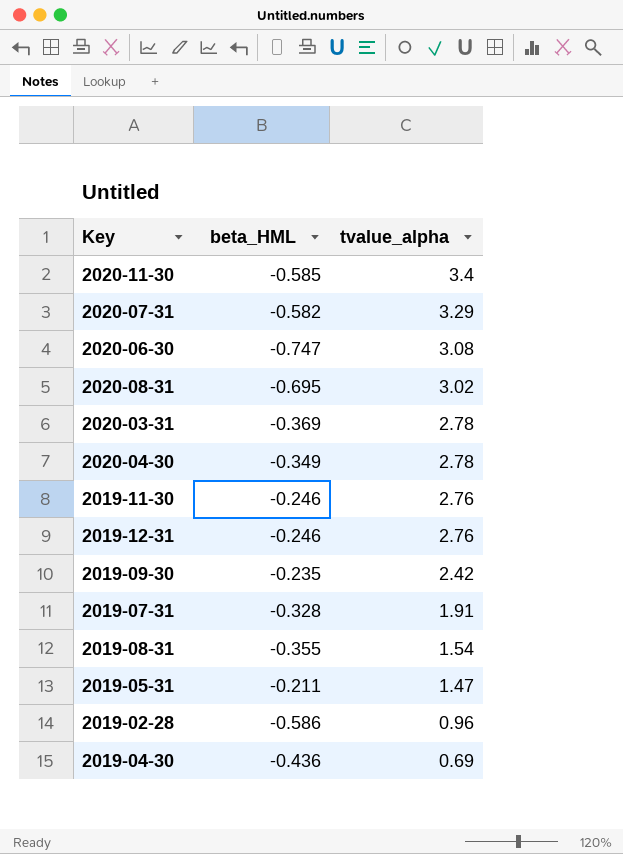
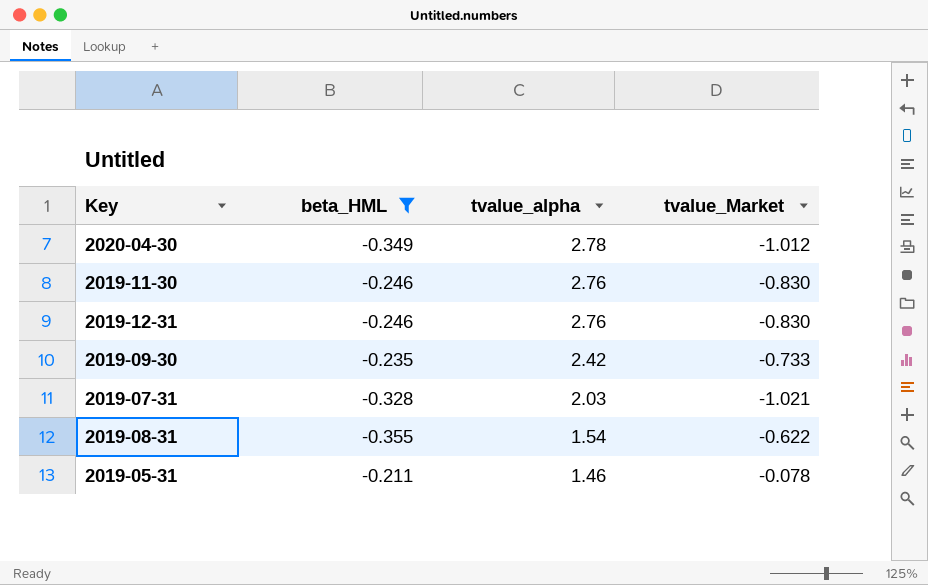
filter: none -> beta_HML >= -0.355
column tvalue_Market | position: none -> 4
2019-07-31 | tvalue_alpha: 1.91 -> 2.03
2019-05-31 | tvalue_alpha: 1.47 -> 1.46

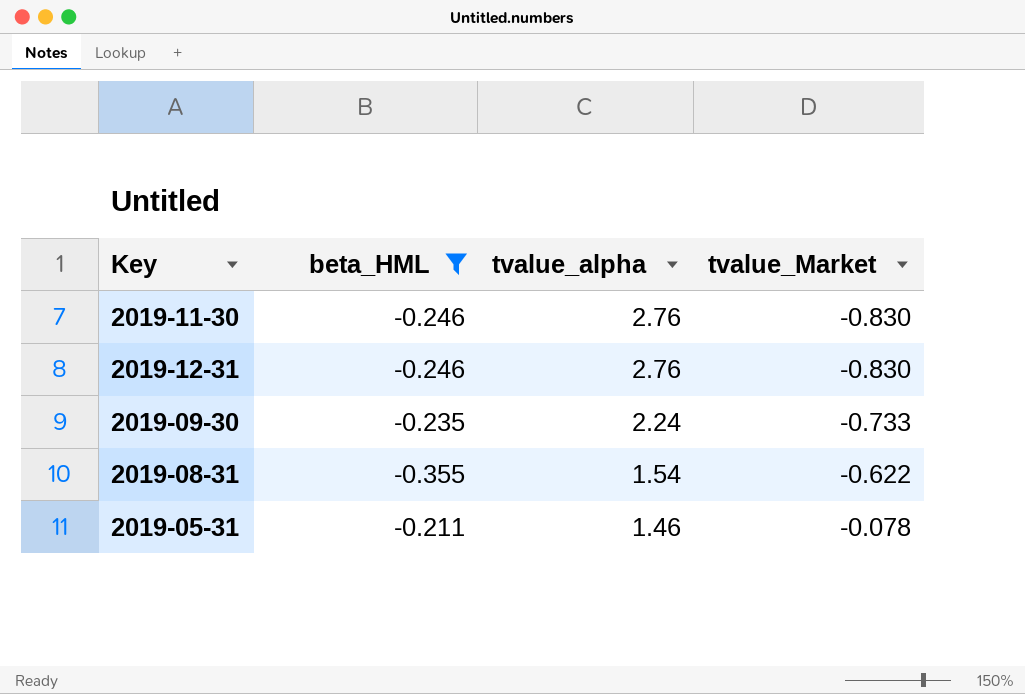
row 2020-04-30: -0.349 | 2.78 | -1.012 -> none
row 2019-07-31: -0.328 | 2.03 | -1.021 -> none
2019-09-30 | tvalue_alpha: 2.42 -> 2.24

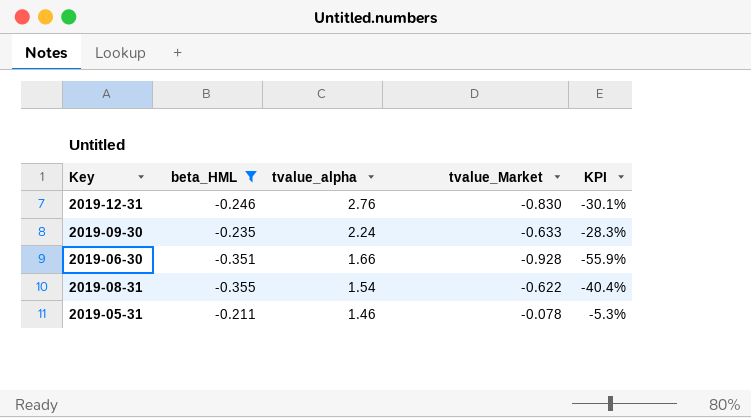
column KPI | formula: none -> [tvalue_Market] / [tvalue_alpha]
row 2019-11-30: -0.246 | 2.76 | -0.830 -> none
2019-09-30 | tvalue_Market: -0.733 -> -0.633
row 2019-06-30: none -> -0.351 | 1.66 | -0.928 | -55.9%

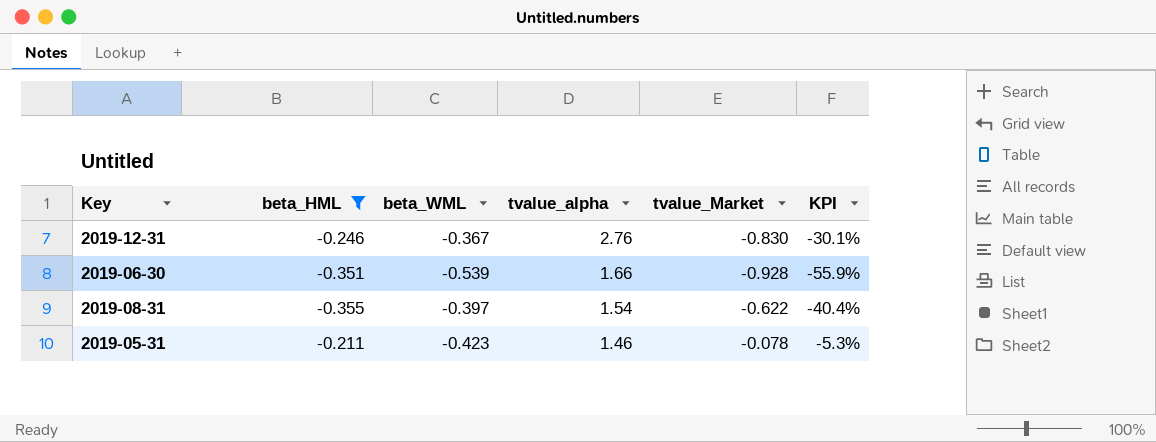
column beta_WML | position: none -> 3
row 2019-09-30: -0.235 | 2.24 | -0.633 | -28.3% -> none

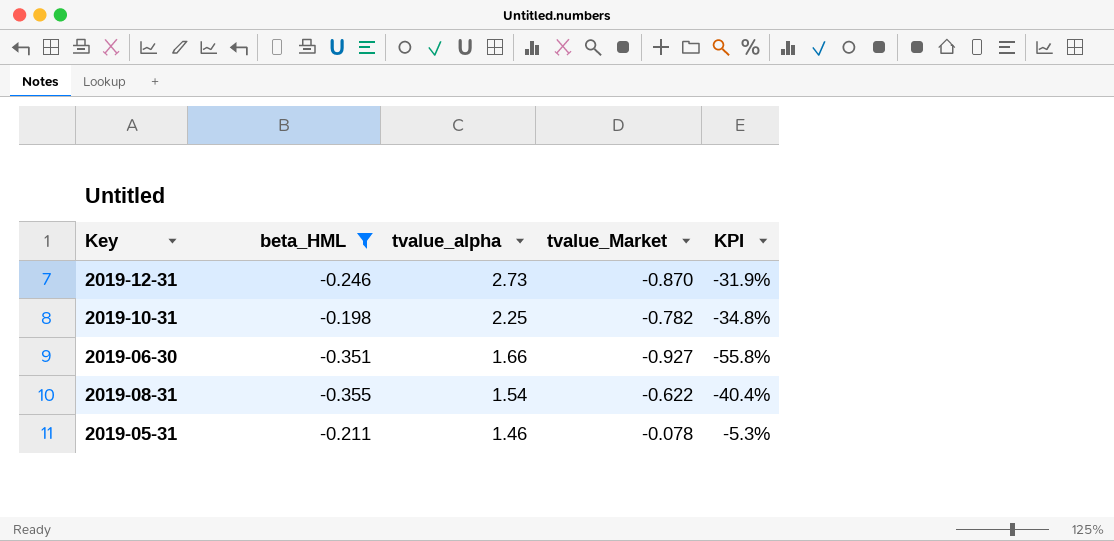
column beta_WML | position: 3 -> none
2019-12-31 | tvalue_alpha: 2.76 -> 2.73
2019-12-31 | tvalue_Market: -0.830 -> -0.870
2019-12-31 | KPI: -30.1% -> -31.9%
row 2019-10-31: none -> -0.198 | 2.25 | -0.782 | -34.8%
2019-06-30 | tvalue_Market: -0.928 -> -0.927
2019-06-30 | KPI: -55.9% -> -55.8%

